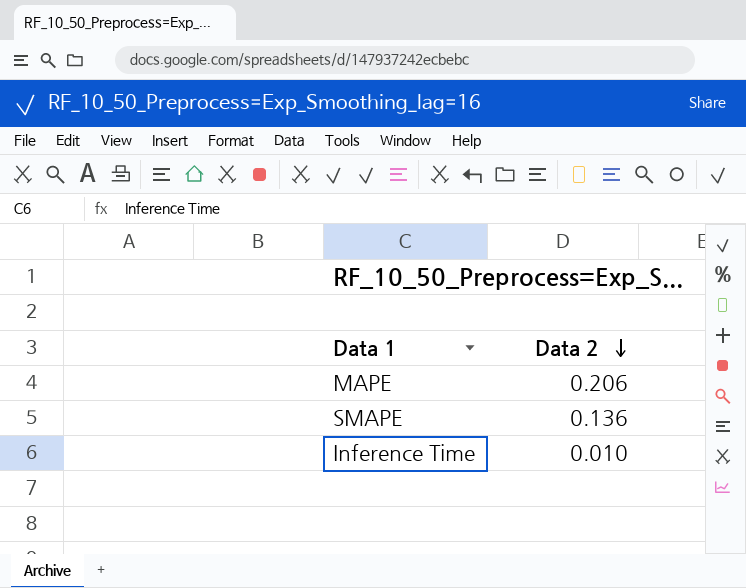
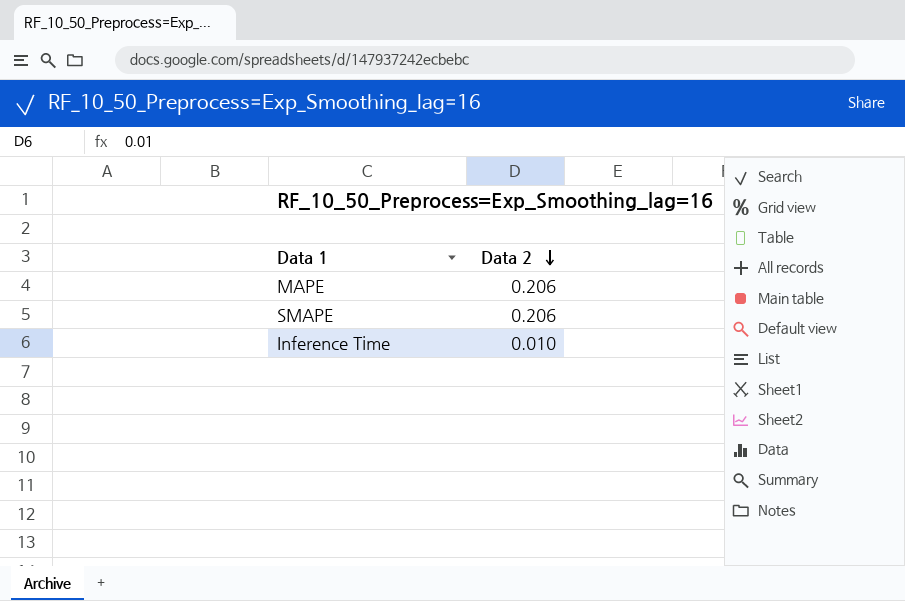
SMAPE | Data 2: 0.136 -> 0.206

